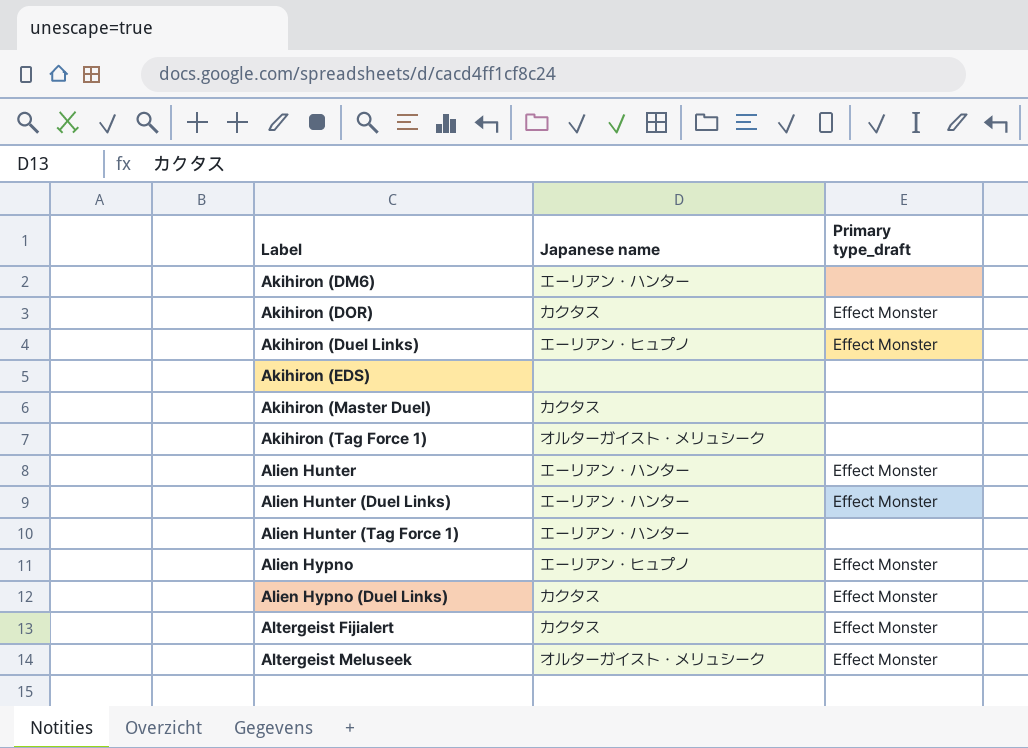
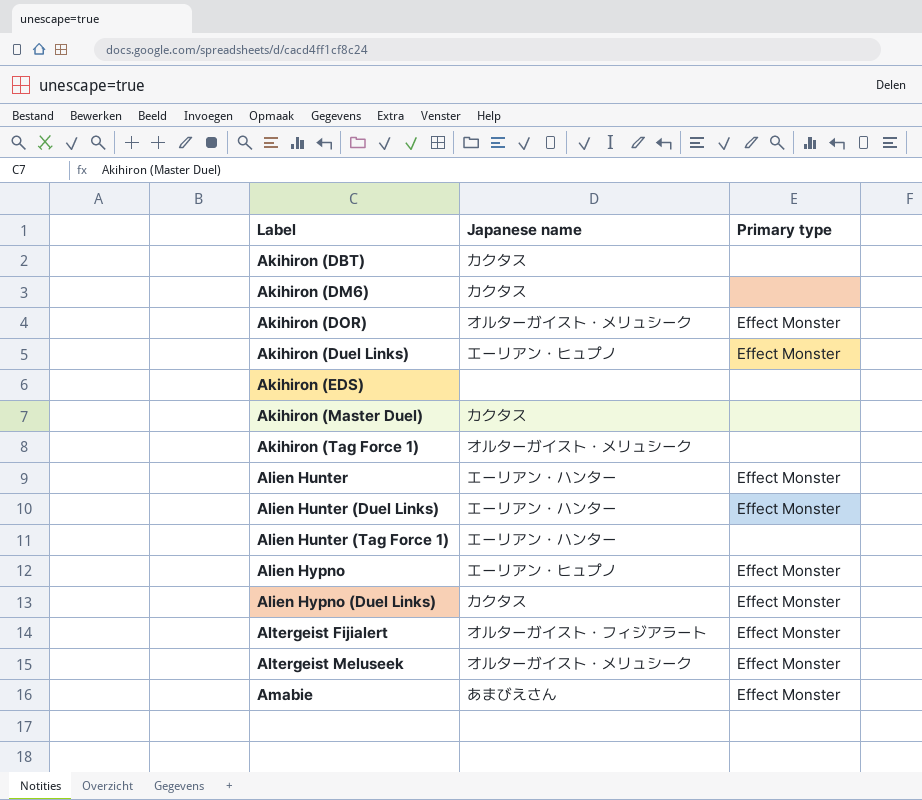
column name: Primary type_draft -> Primary type
row Akihiron (DBT): none -> カクタス | none
Akihiron (DM6) | Japanese name: エーリアン・ハンター -> カクタス
Akihiron (DOR) | Japanese name: カクタス -> オルターガイスト・メリュシーク
Altergeist Fijialert | Japanese name: カクタス -> オルターガイスト・フィジアラート
row Amabie: none -> あまびえさん | Effect Monster

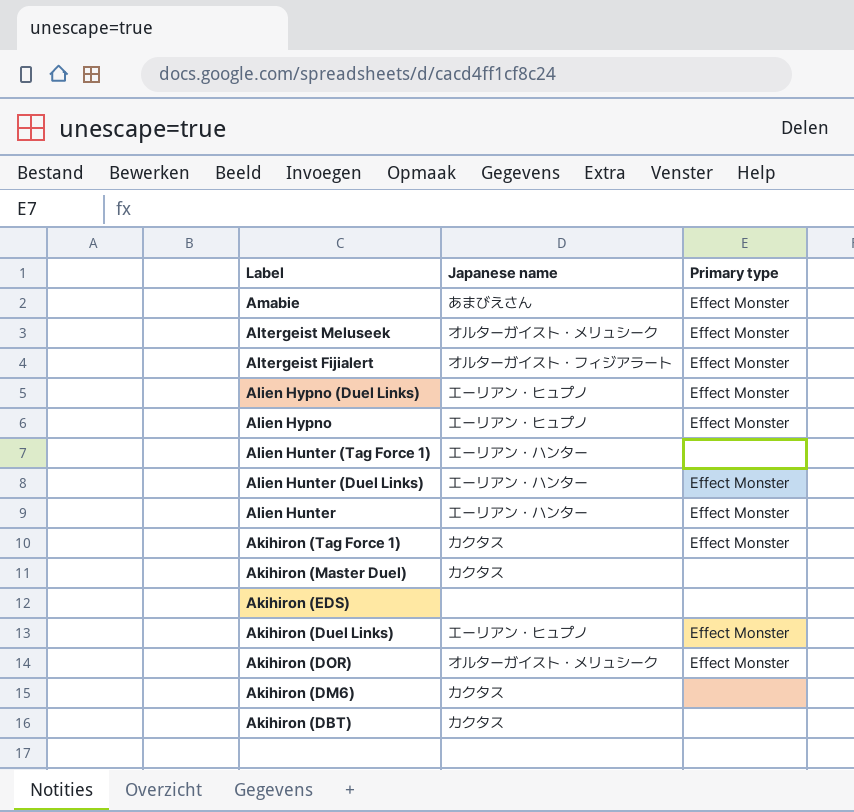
row order: Label ascending -> Label descending
Alien Hypno (Duel Links) | Japanese name: カクタス -> エーリアン・ヒュプノ
Akihiron (Tag Force 1) | Japanese name: オルターガイスト・メリュシーク -> カクタス
Akihiron (Tag Force 1) | Primary type: none -> Effect Monster

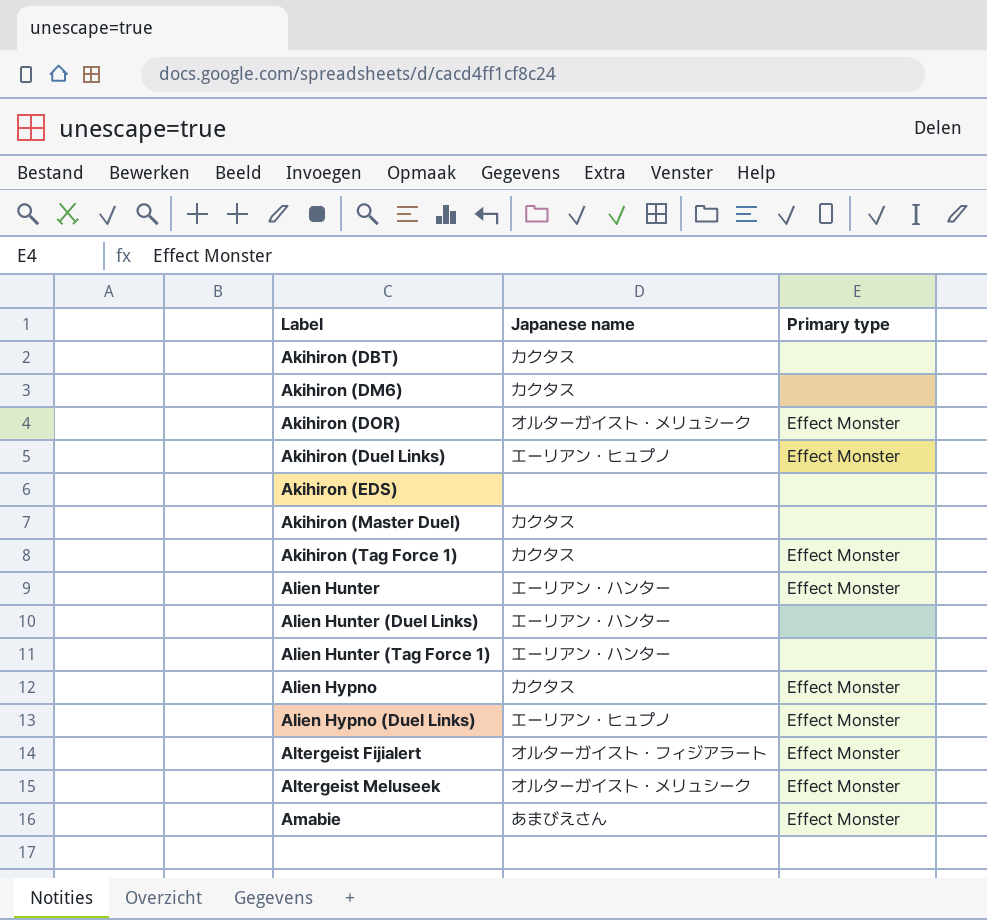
row order: Label descending -> Label ascending
Alien Hunter (Duel Links) | Primary type: Effect Monster -> none
Alien Hypno | Japanese name: エーリアン・ヒュプノ -> カクタス

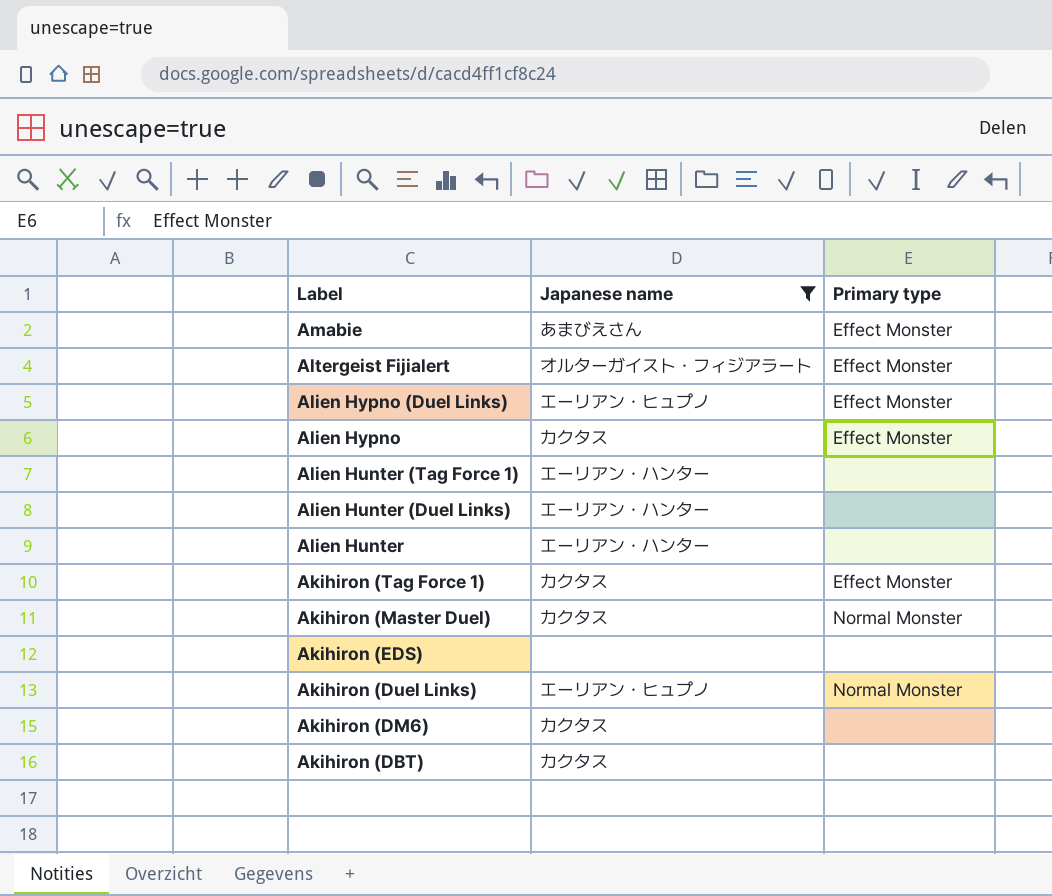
filter: none -> Japanese name != オルターガイスト・メリュシーク
row order: Label ascending -> Label descending
Alien Hunter | Primary type: Effect Monster -> none
Akihiron (Master Duel) | Primary type: none -> Normal Monster
Akihiron (Duel Links) | Primary type: Effect Monster -> Normal Monster

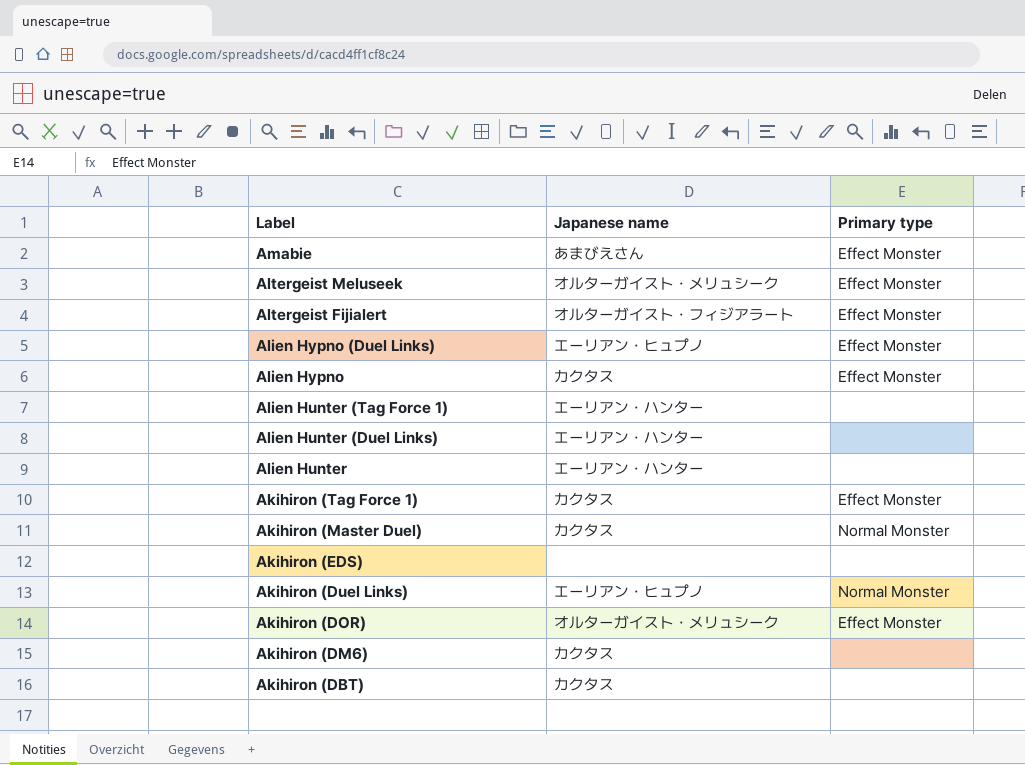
filter: Japanese name != オルターガイスト・メリュシーク -> none

